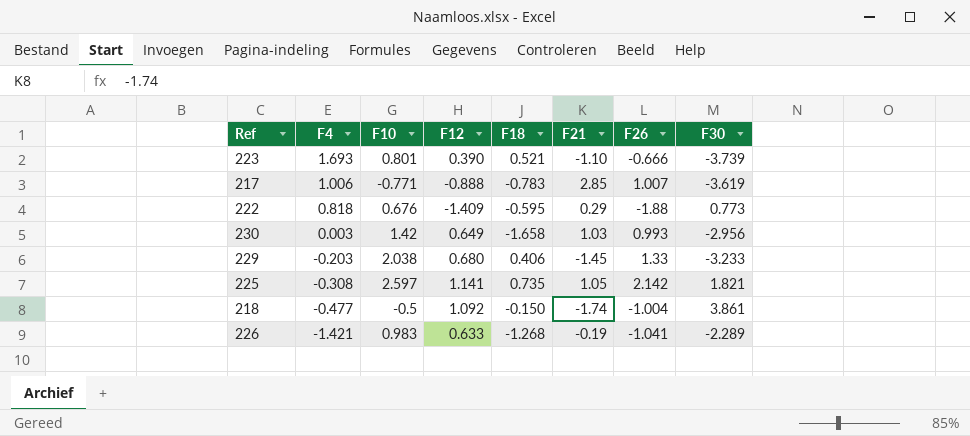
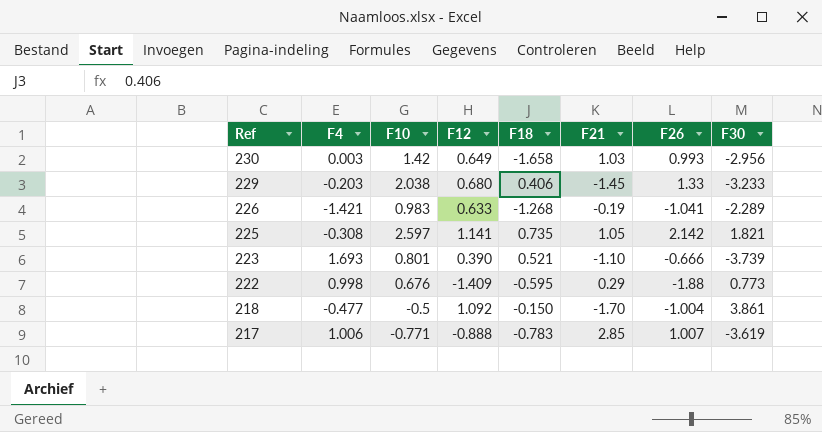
row order: F4 descending -> Ref descending
222 | F4: 0.818 -> 0.998
218 | F21: -1.74 -> -1.70

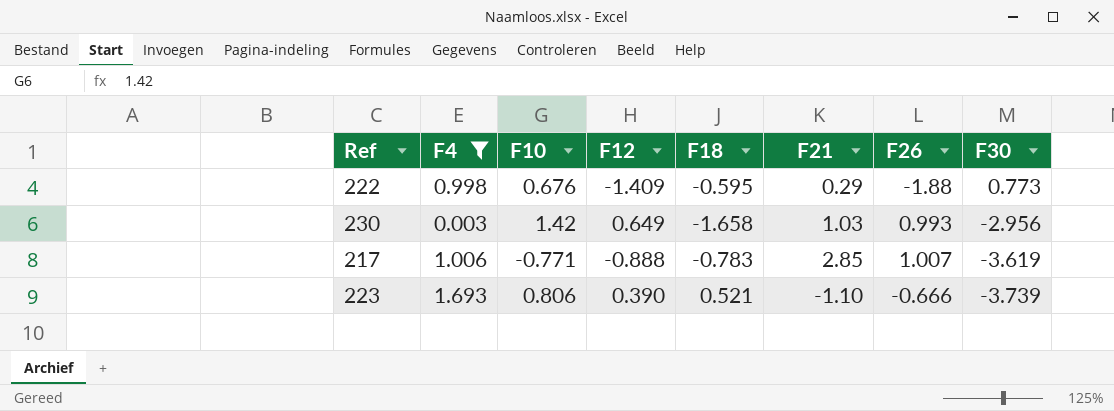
filter: none -> F4 >= 0.003
row order: Ref descending -> F30 descending
223 | F10: 0.801 -> 0.806

